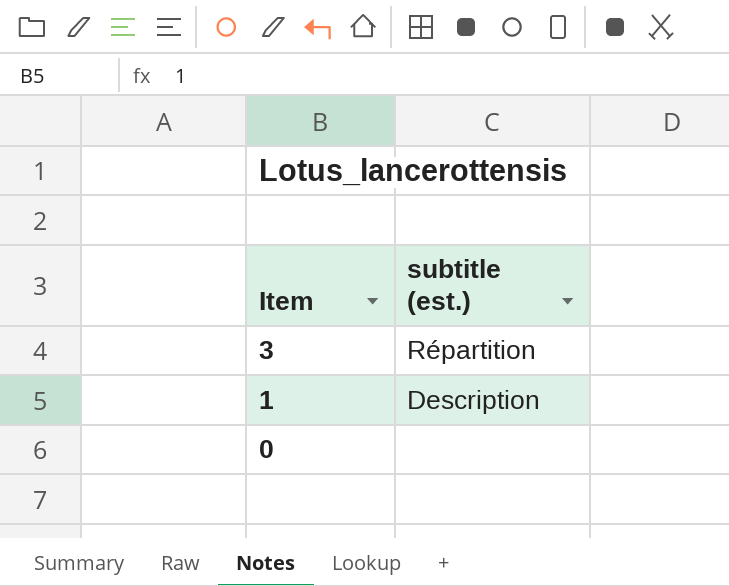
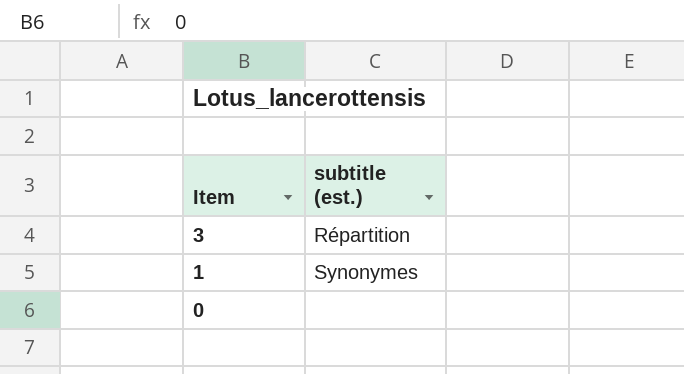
1 | subtitle (est.): Description -> Synonymes

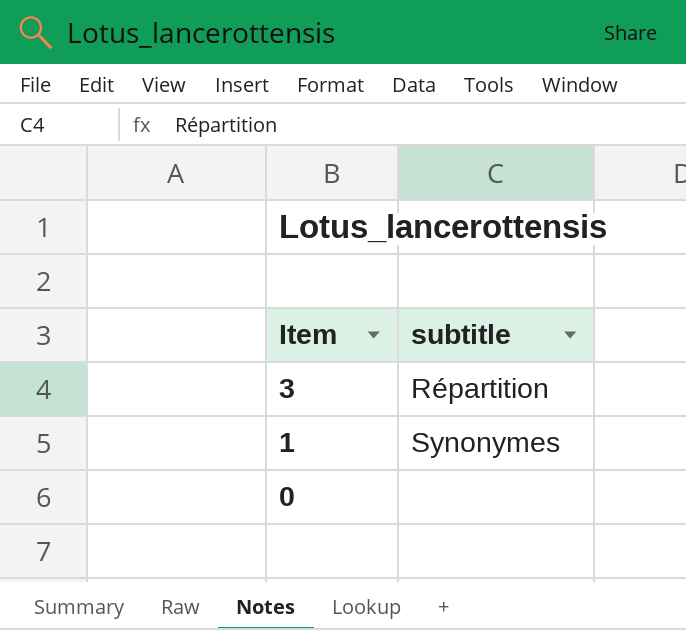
column name: subtitle (est.) -> subtitle

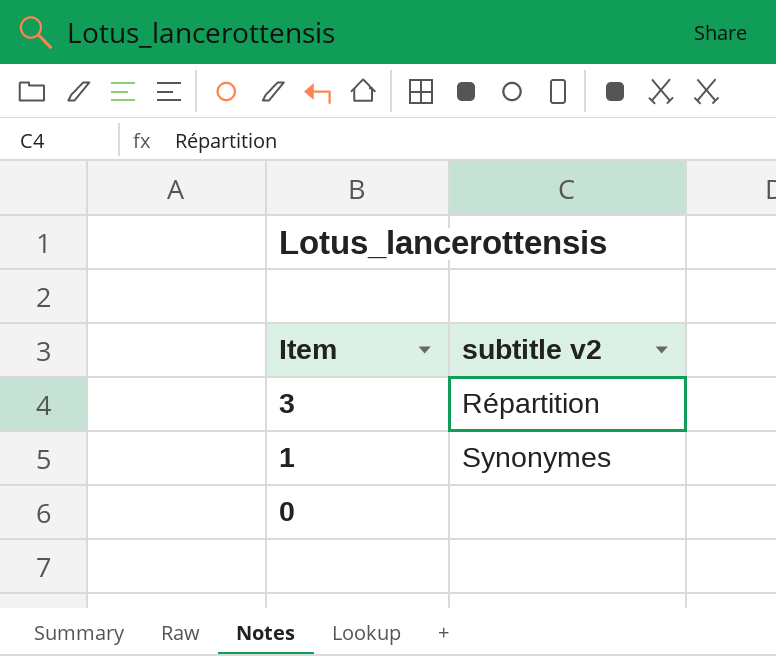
column name: subtitle -> subtitle v2

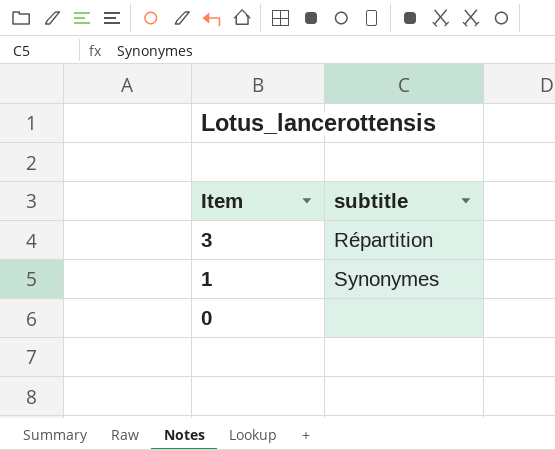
column name: subtitle v2 -> subtitle

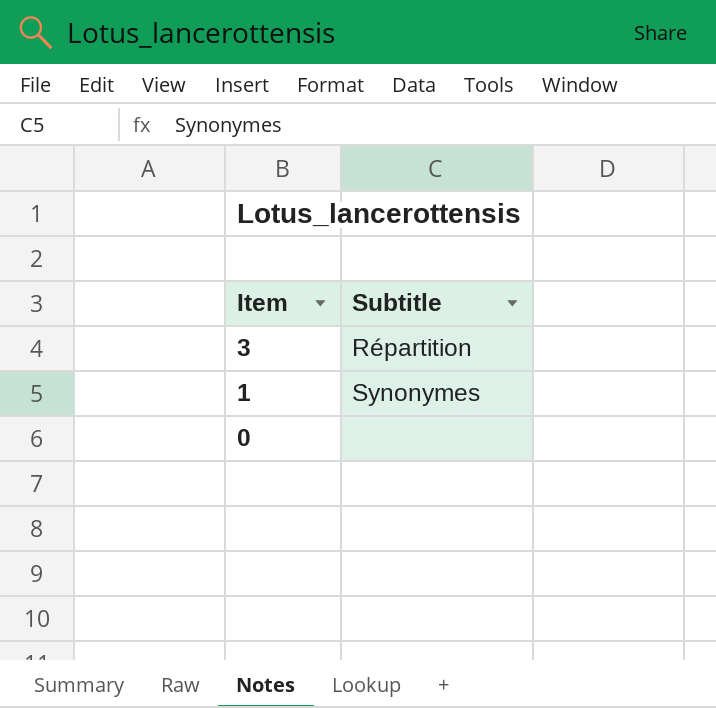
column name: subtitle -> Subtitle

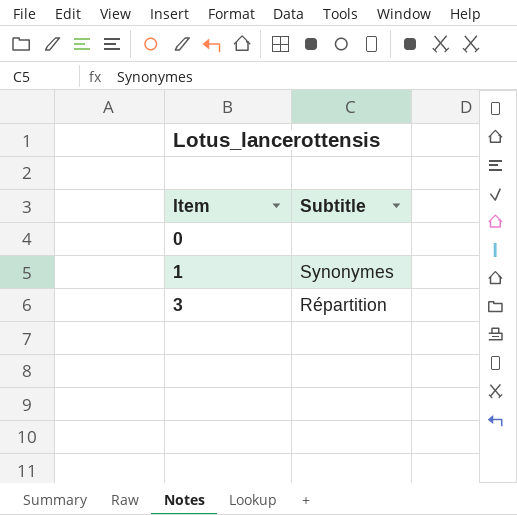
row order: Item descending -> Item ascending

